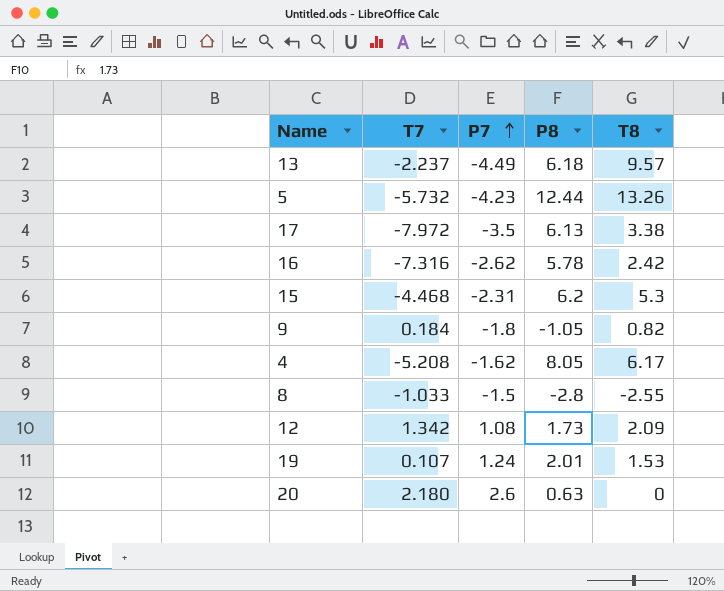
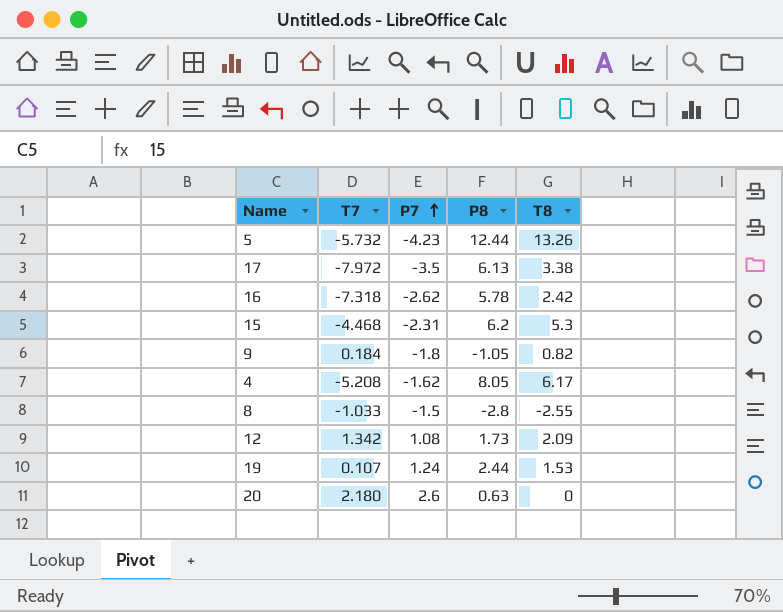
row 13: -2.237 | -4.49 | 6.18 | 9.57 -> none
16 | T7: -7.316 -> -7.318
19 | P8: 2.01 -> 2.44

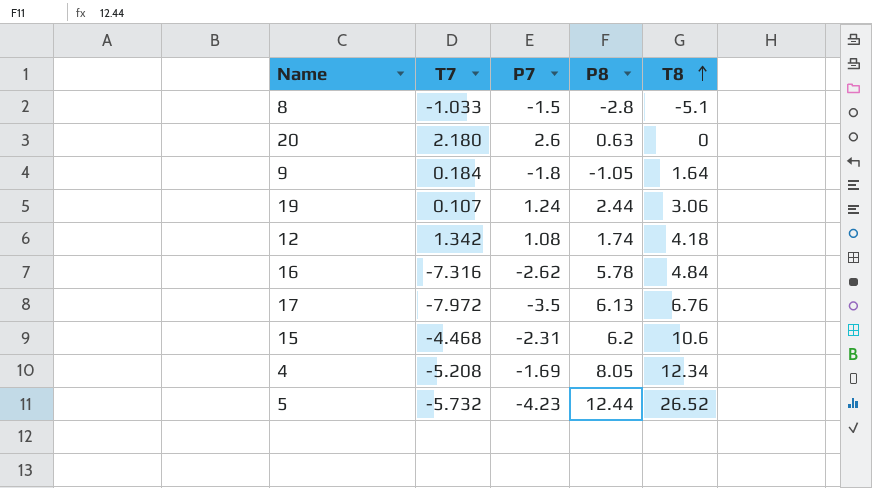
row order: P7 ascending -> T8 ascending
8 | T8: -2.55 -> -5.1
9 | T8: 0.82 -> 1.64
19 | T8: 1.53 -> 3.06
12 | P8: 1.73 -> 1.74
12 | T8: 2.09 -> 4.18
16 | T7: -7.318 -> -7.316
16 | T8: 2.42 -> 4.84
17 | T8: 3.38 -> 6.76
15 | T8: 5.3 -> 10.6
4 | P7: -1.62 -> -1.69
4 | T8: 6.17 -> 12.34
5 | T8: 13.26 -> 26.52

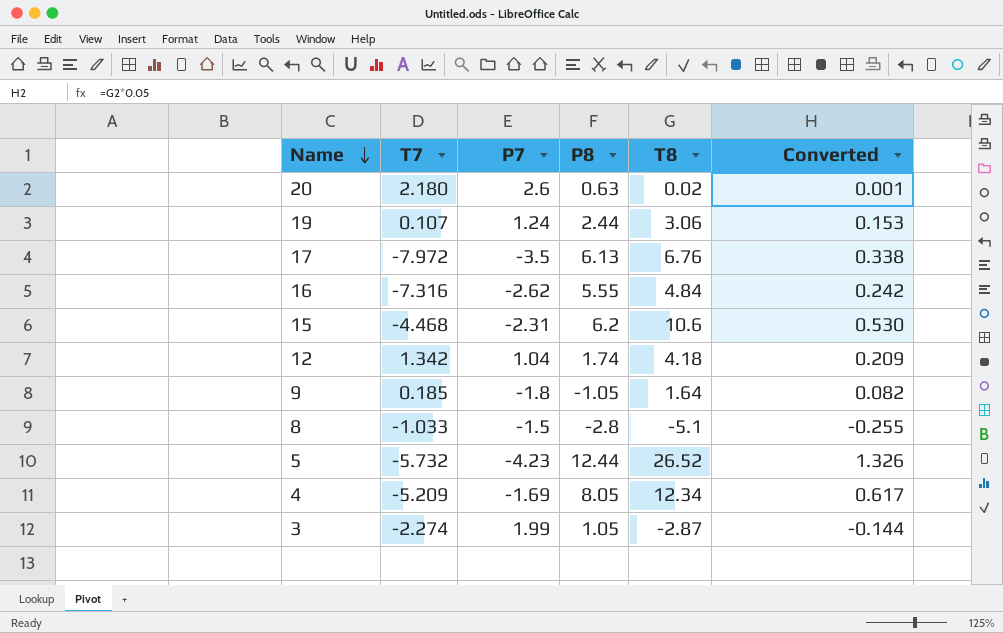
row order: T8 ascending -> Name descending
column Converted | formula: none -> [T8] * 0.05
20 | T8: 0 -> 0.02
16 | P8: 5.78 -> 5.55
12 | P7: 1.08 -> 1.04
9 | T7: 0.184 -> 0.185
4 | T7: -5.208 -> -5.209
row 3: none -> -2.274 | 1.99 | 1.05 | -2.87 | -0.144

